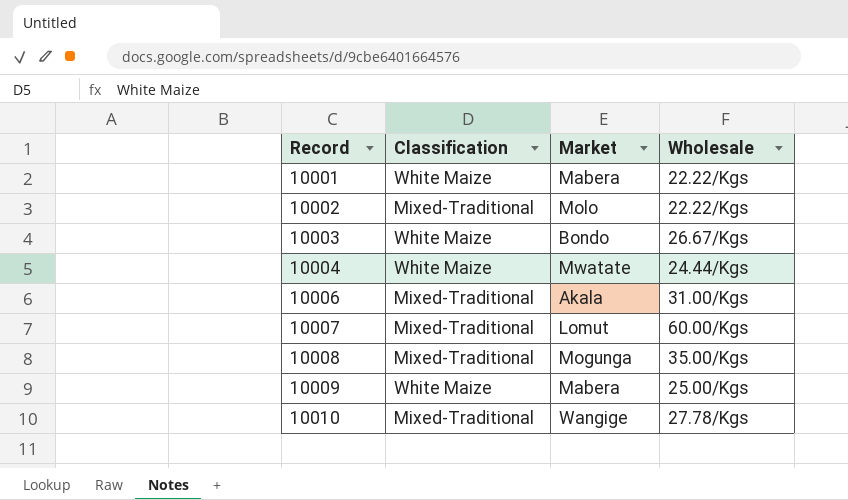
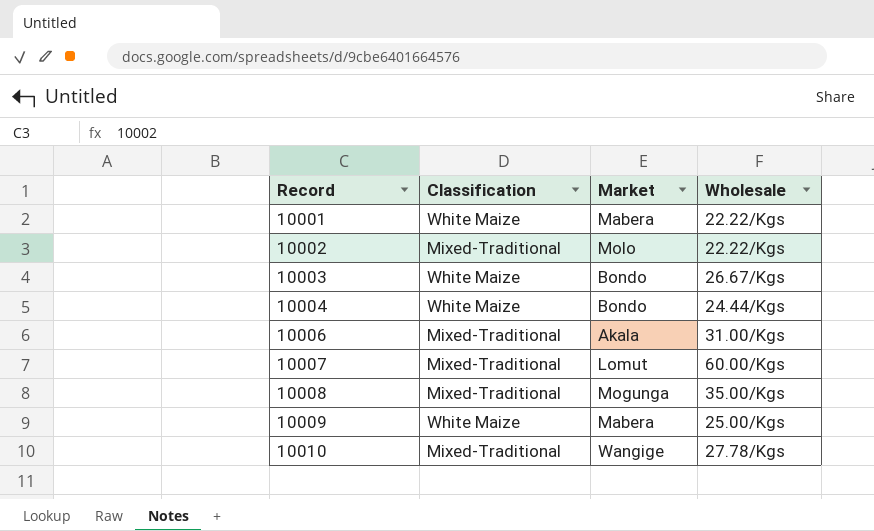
10004 | Market: Mwatate -> Bondo

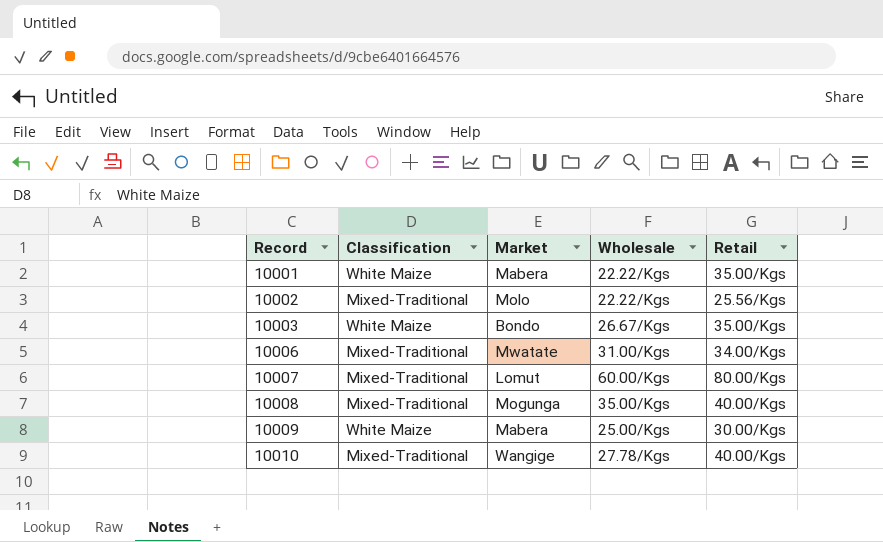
column Retail | position: none -> 5
row 10004: White Maize | Bondo | 24.44/Kgs -> none
10006 | Market: Akala -> Mwatate

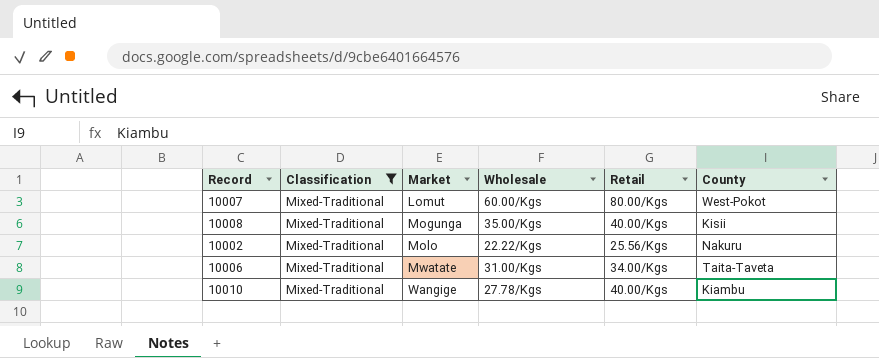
filter: none -> Classification = Mixed-Traditional
row order: Record ascending -> Market ascending
column County | position: none -> 6

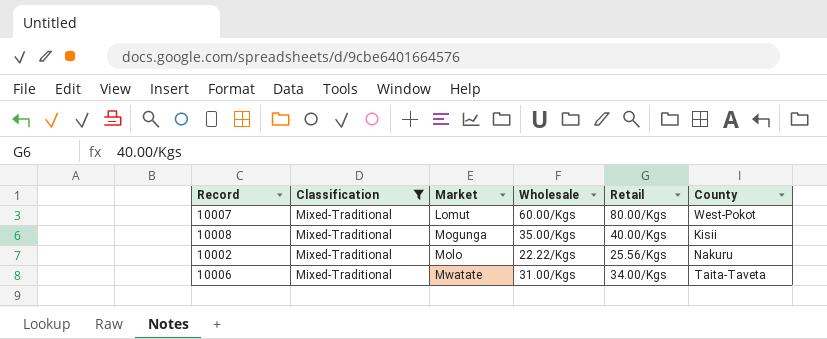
row 10010: Mixed-Traditional | Wangige | 27.78/Kgs | 40.00/Kgs | Kiambu -> none

